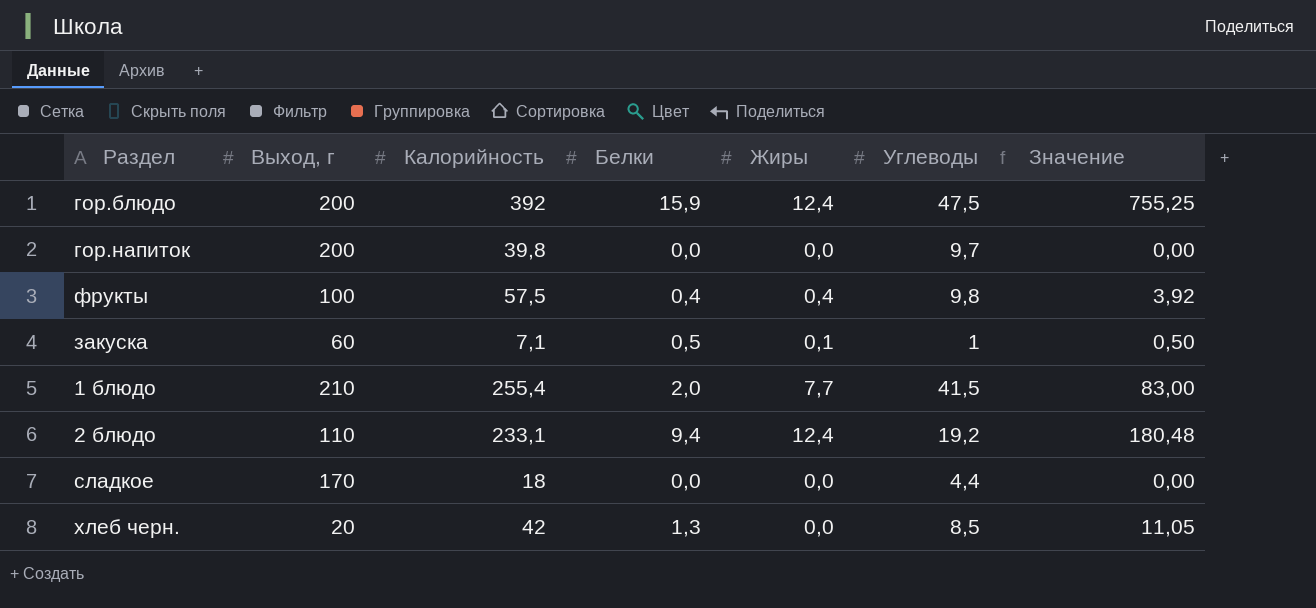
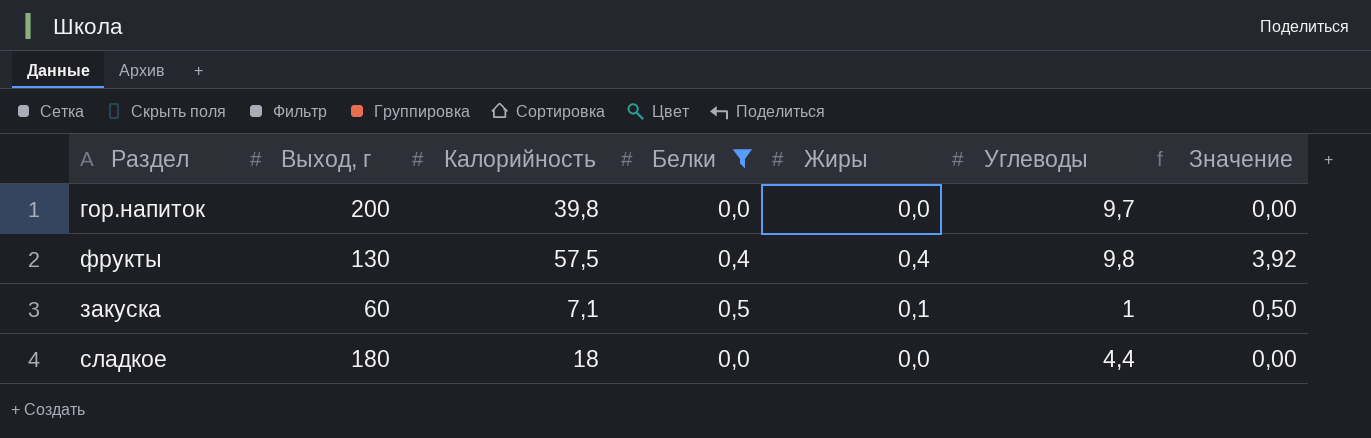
filter: none -> Белки <= 0,5
фрукты | Выход, г: 100 -> 130
сладкое | Выход, г: 170 -> 180

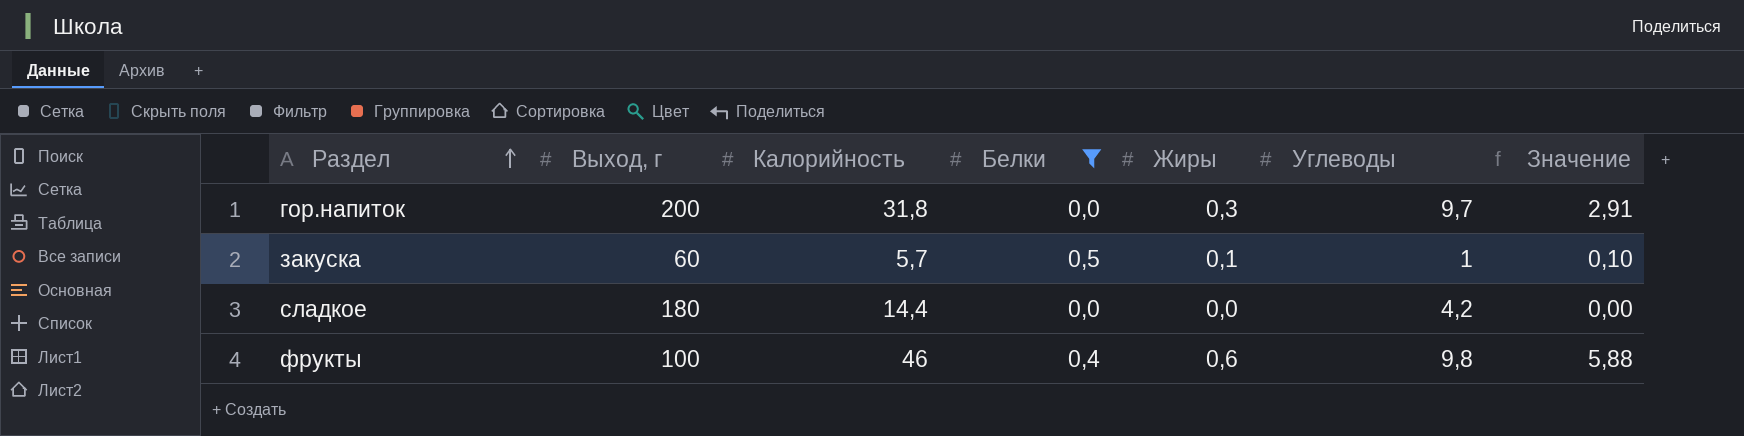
row order: none -> Раздел ascending
column Значение | formula: [Белки] * [Углеводы] -> [Жиры] * [Углеводы]
гор.напиток | Калорийность: 39,8 -> 31,8
гор.напиток | Жиры: 0,0 -> 0,3
закуска | Калорийность: 7,1 -> 5,7
сладкое | Калорийность: 18 -> 14,4
сладкое | Углеводы: 4,4 -> 4,2
фрукты | Выход, г: 130 -> 100
фрукты | Калорийность: 57,5 -> 46
фрукты | Жиры: 0,4 -> 0,6

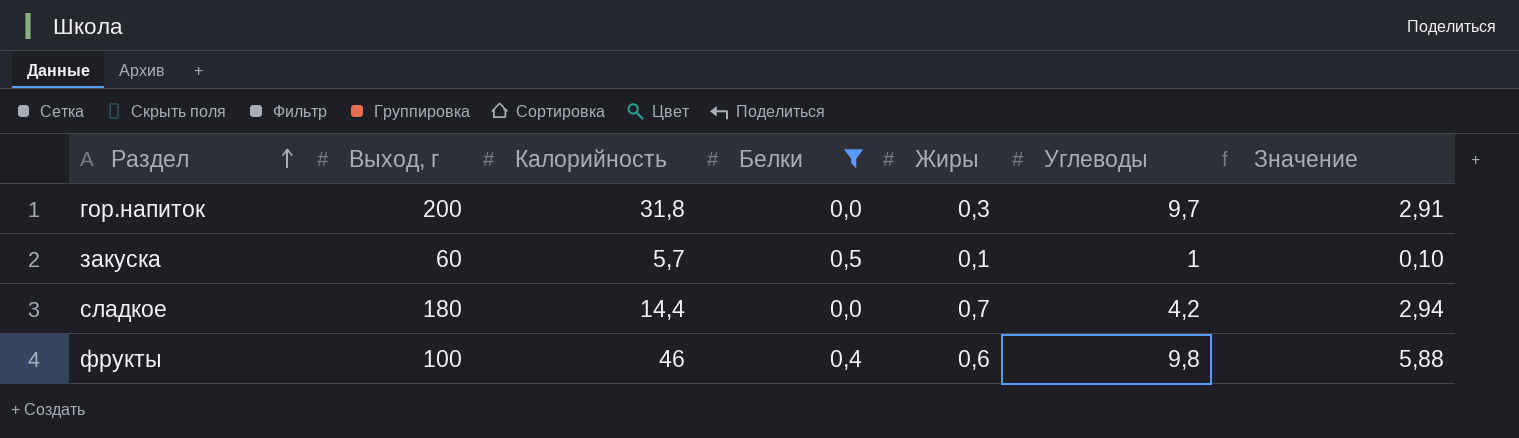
сладкое | Жиры: 0,0 -> 0,7
сладкое | Значение: 0,00 -> 2,94

